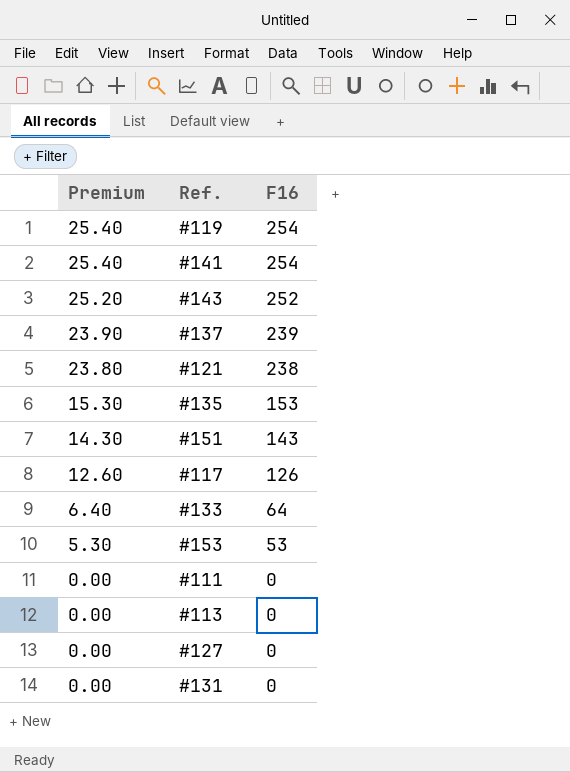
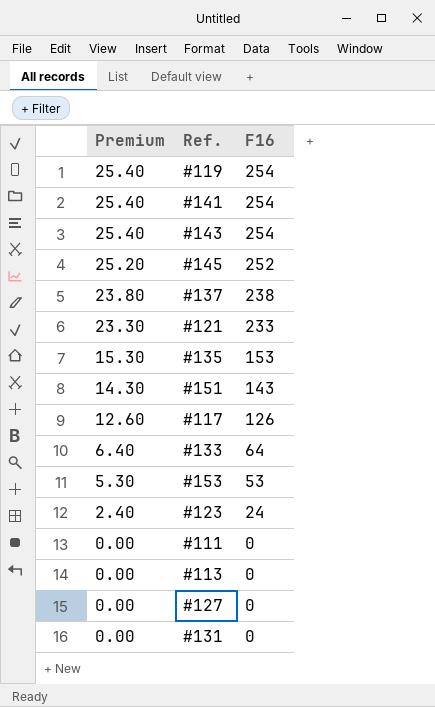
#143 | Premium: 25.20 -> 25.40
#143 | F16: 252 -> 254
row #145: none -> 25.20 | 252
#137 | Premium: 23.90 -> 23.80
#137 | F16: 239 -> 238
#121 | Premium: 23.80 -> 23.30
#121 | F16: 238 -> 233
row #123: none -> 2.40 | 24

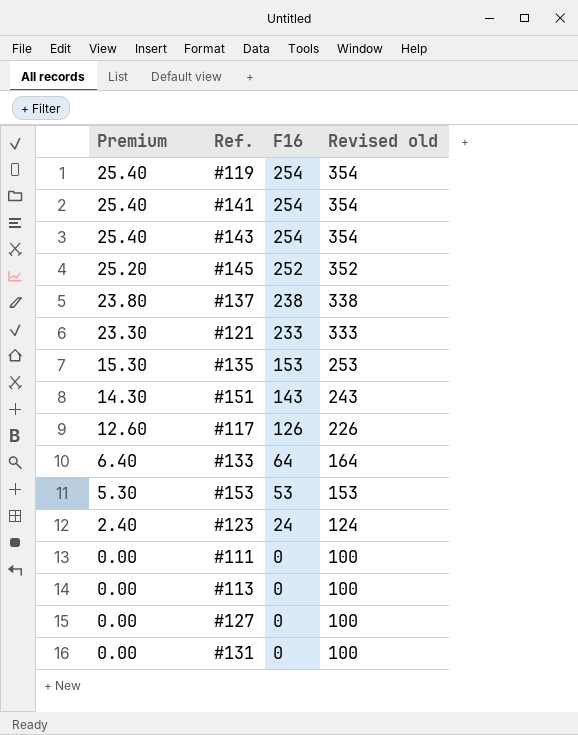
column Revised old | formula: none -> [F16] + 100

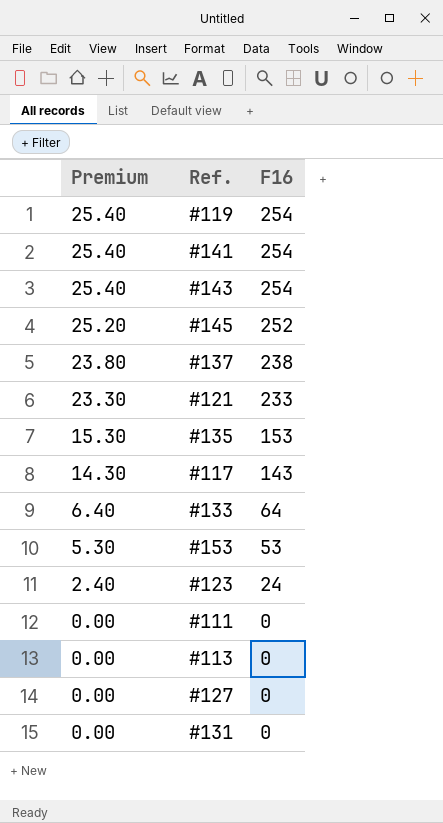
column Revised old | formula: [F16] + 100 -> none
row #151: 14.30 | 143 | 243 -> none
#117 | Premium: 12.60 -> 14.30
#117 | F16: 126 -> 143

